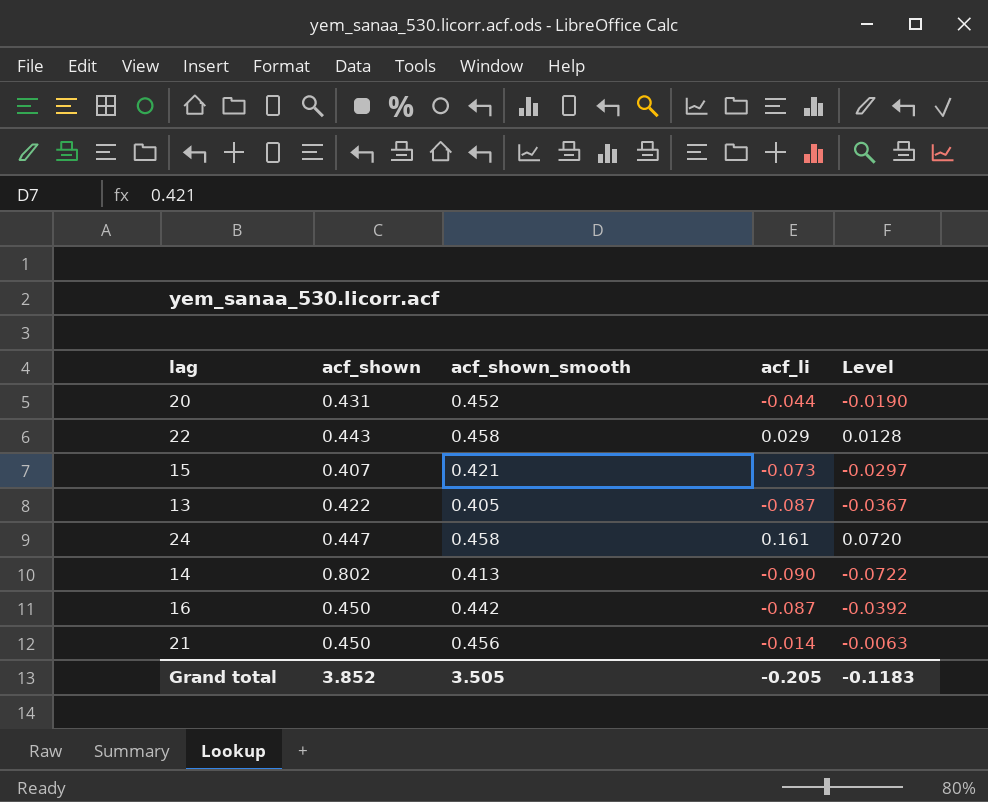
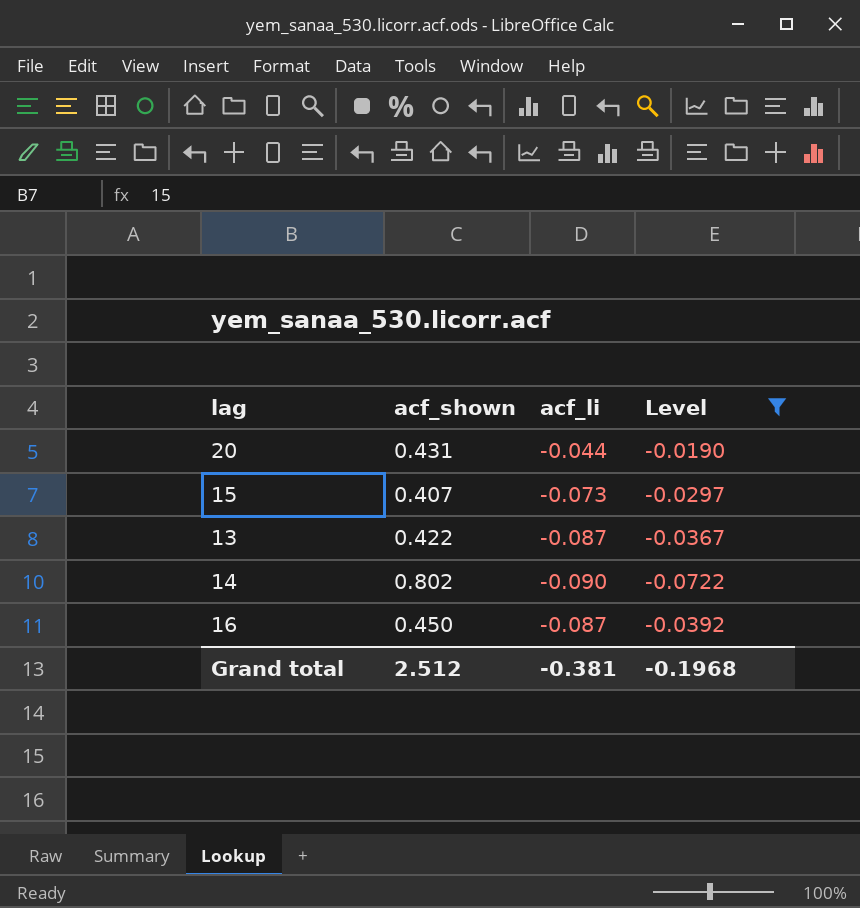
filter: none -> Level <= -0.0190
column acf_shown_smooth | position: 3 -> none
Grand total | acf_shown: 3.852 -> 2.512
Grand total | acf_li: -0.205 -> -0.381
Grand total | Level: -0.1183 -> -0.1968

